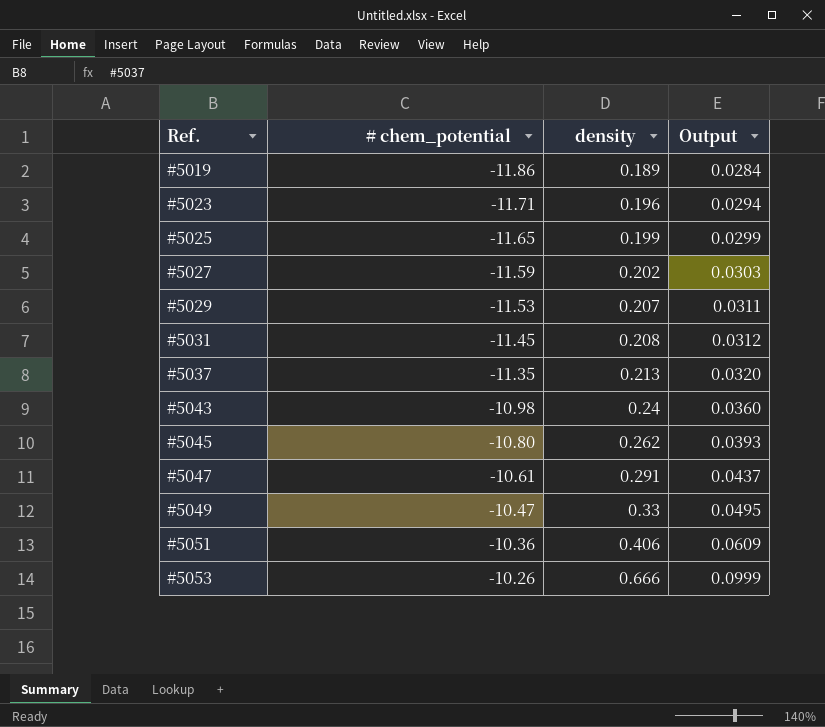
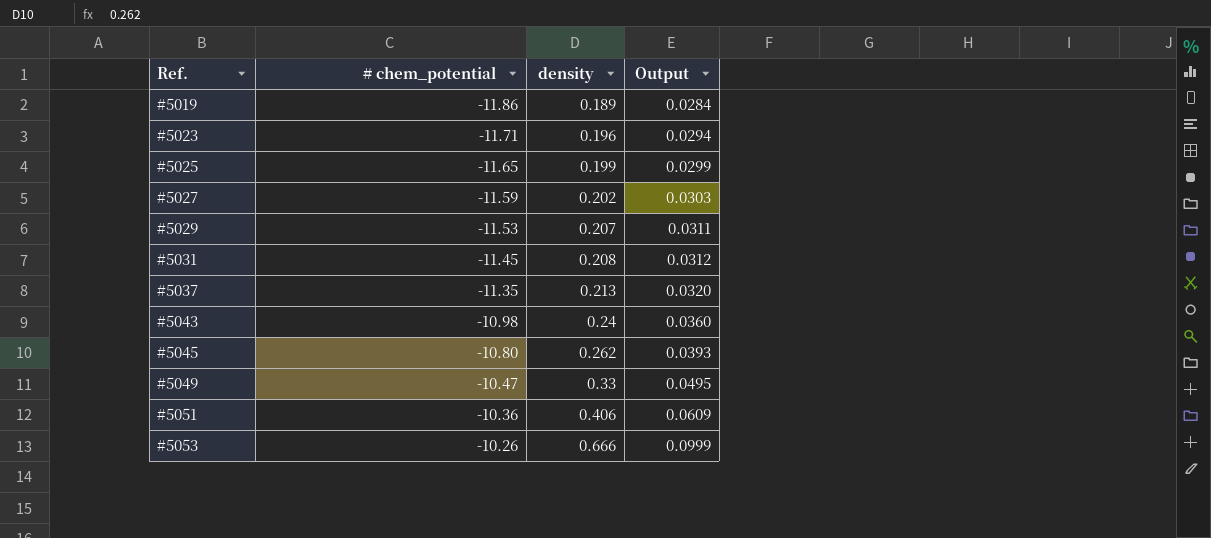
row #5047: -10.61 | 0.291 | 0.0437 -> none

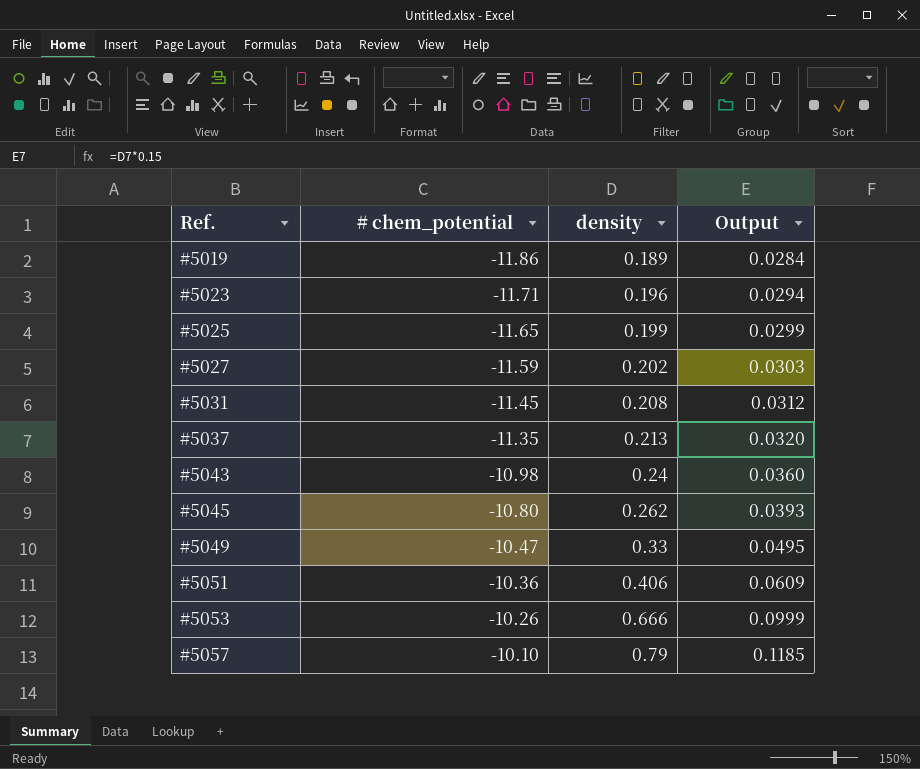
row #5029: -11.53 | 0.207 | 0.0311 -> none
row #5057: none -> -10.10 | 0.79 | 0.1185

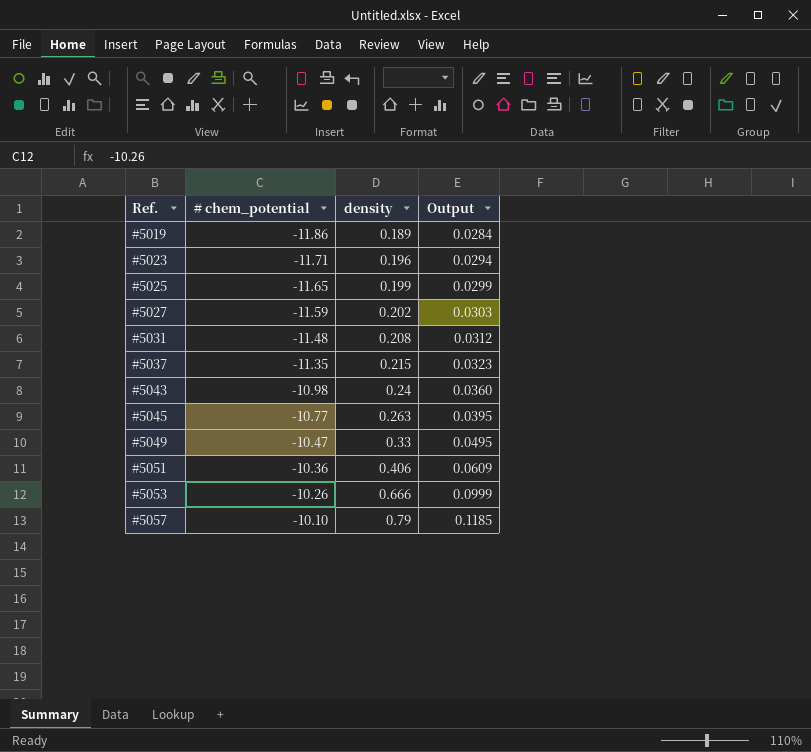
#5031 | # chem_potential: -11.45 -> -11.48
#5037 | density: 0.213 -> 0.215
#5037 | Output: 0.0320 -> 0.0323
#5045 | # chem_potential: -10.80 -> -10.77
#5045 | density: 0.262 -> 0.263
#5045 | Output: 0.0393 -> 0.0395

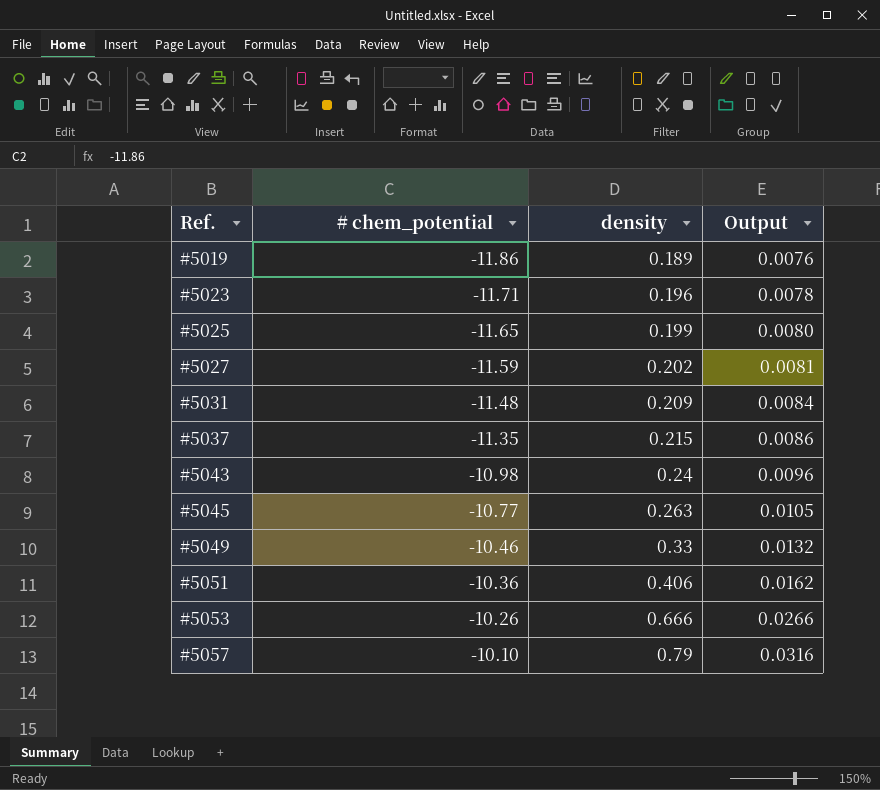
column Output | formula: [density] * 0.15 -> [density] * 0.04
#5031 | density: 0.208 -> 0.209
#5049 | # chem_potential: -10.47 -> -10.46

